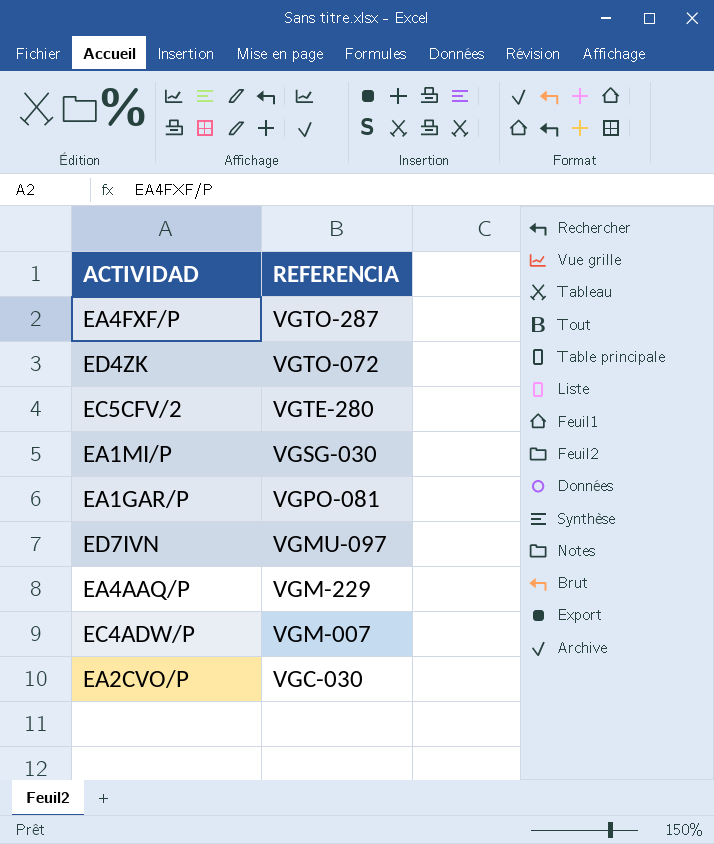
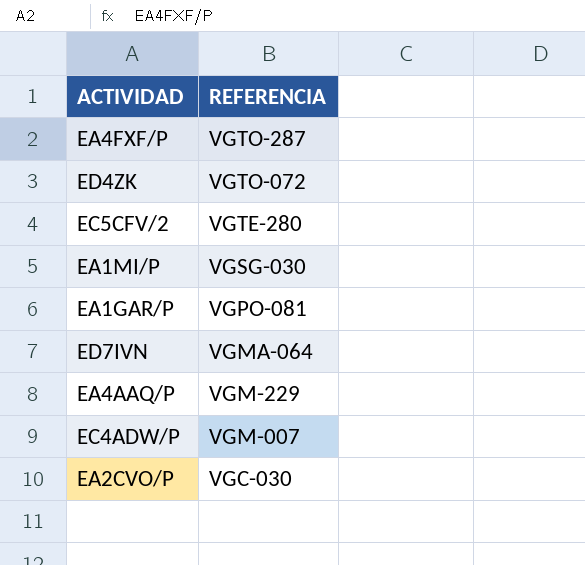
ED7IVN | REFERENCIA: VGMU-097 -> VGMA-064

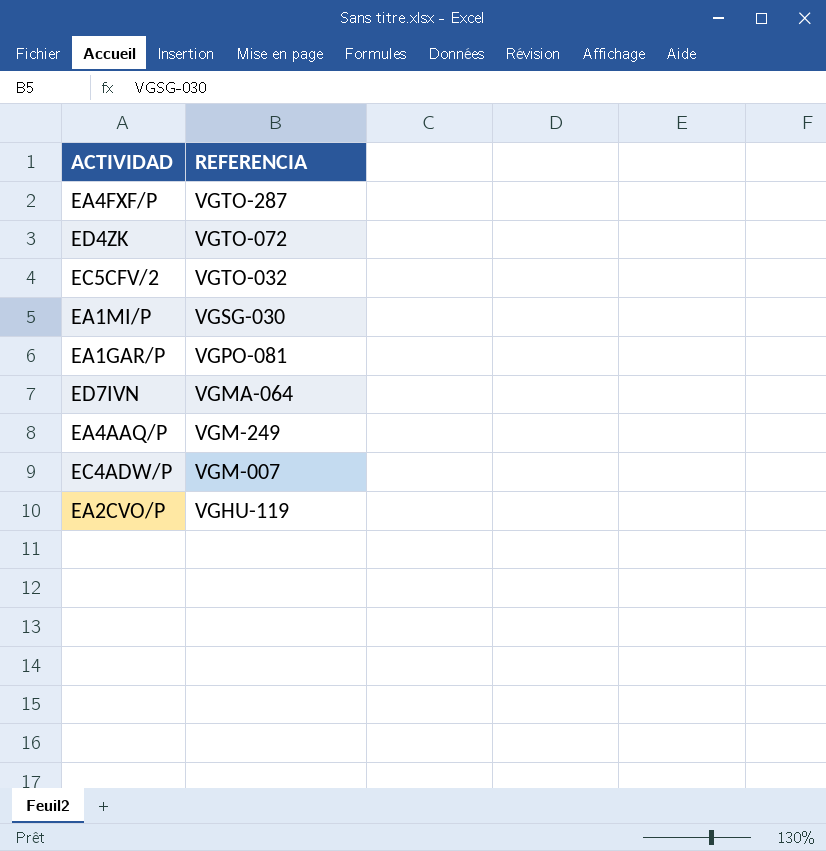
EC5CFV/2 | REFERENCIA: VGTE-280 -> VGTO-032
EA4AAQ/P | REFERENCIA: VGM-229 -> VGM-249
EA2CVO/P | REFERENCIA: VGC-030 -> VGHU-119

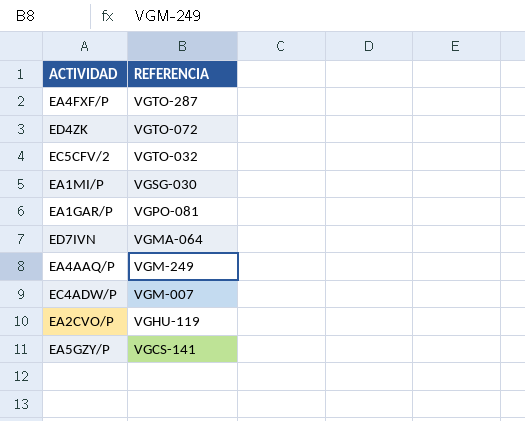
row EA5GZY/P: none -> VGCS-141

